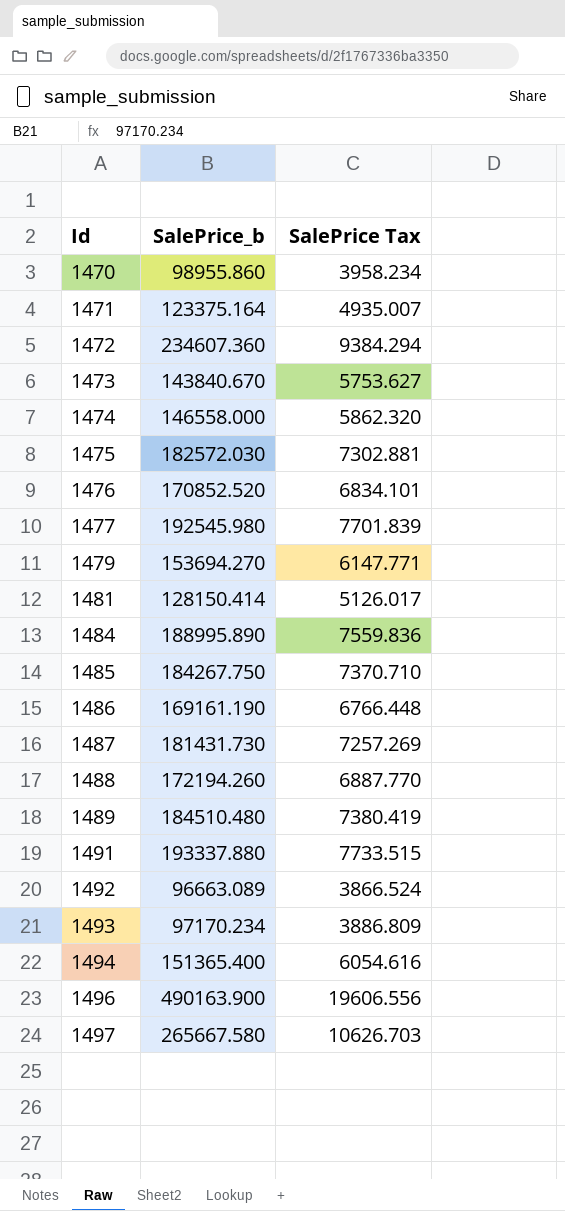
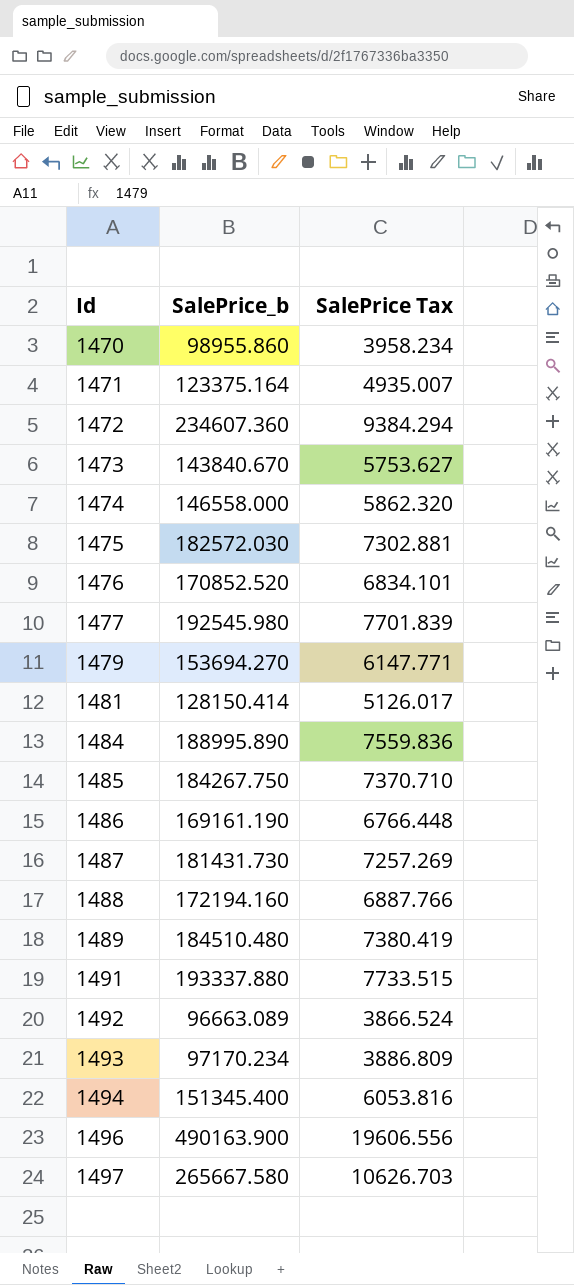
1488 | SalePrice_b: 172194.260 -> 172194.160
1488 | SalePrice Tax: 6887.770 -> 6887.766
1494 | SalePrice_b: 151365.400 -> 151345.400
1494 | SalePrice Tax: 6054.616 -> 6053.816

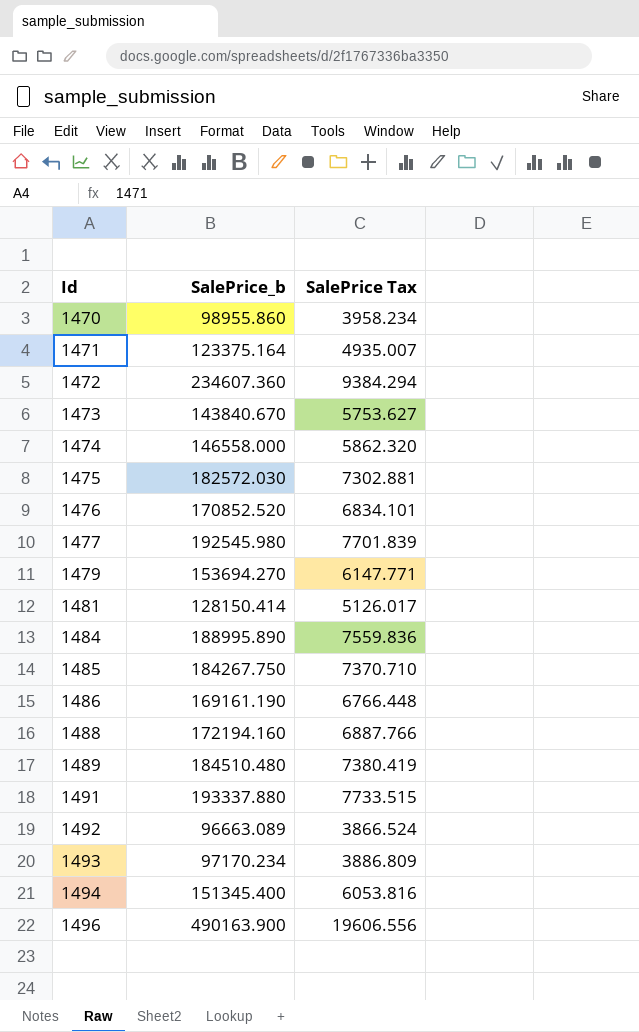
row 1487: 181431.730 | 7257.269 -> none
row 1497: 265667.580 | 10626.703 -> none

